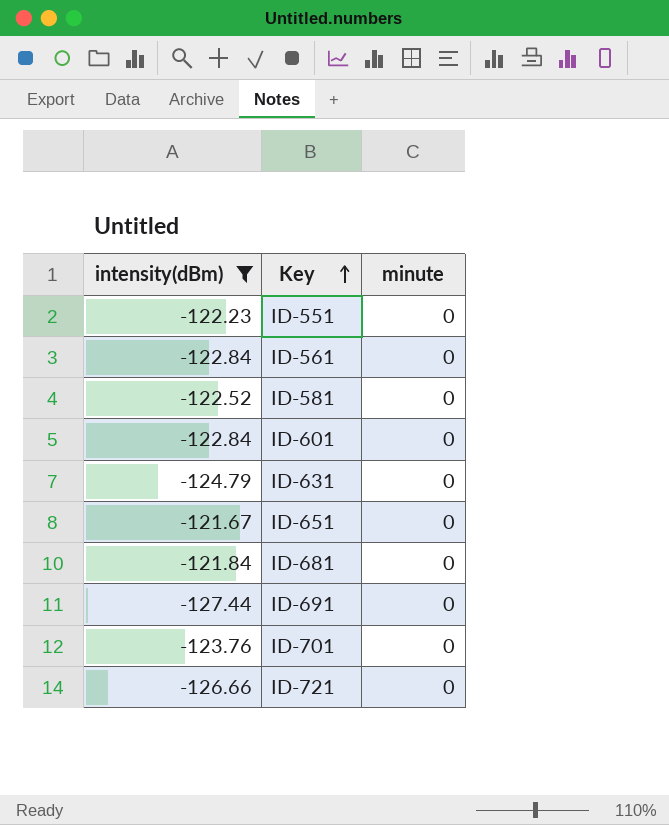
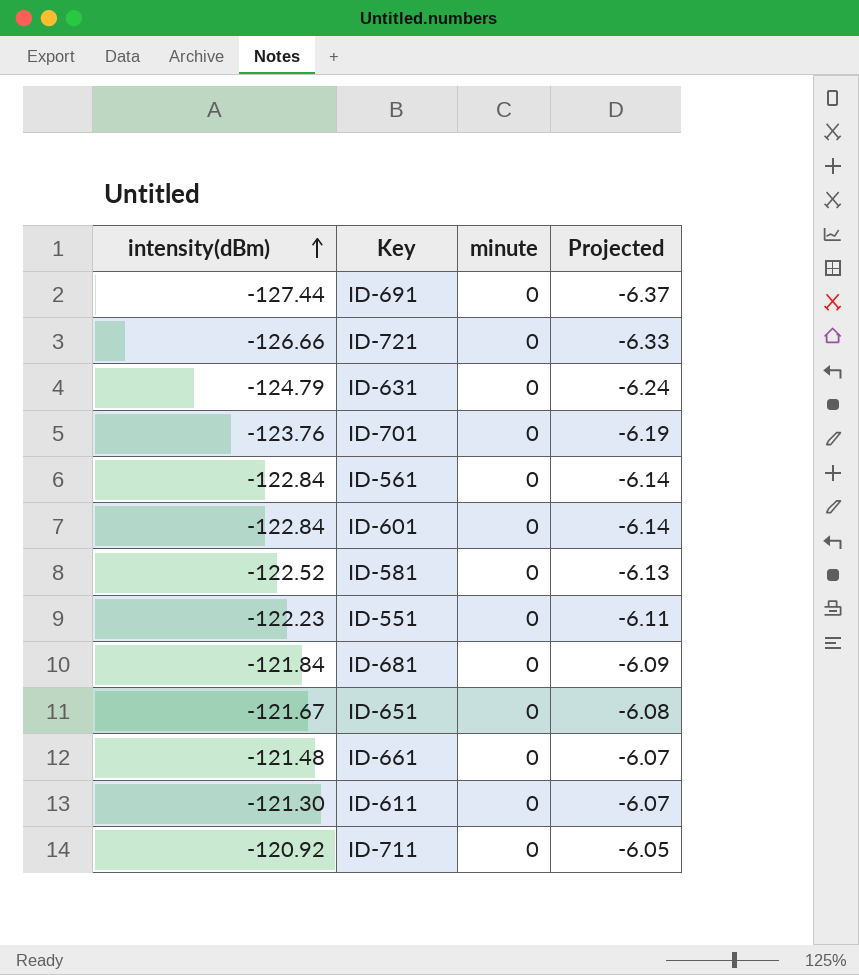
filter: intensity(dBm) <= -121.67 -> none
row order: Key ascending -> intensity(dBm) ascending
column Projected | formula: none -> [intensity(dBm)] * 0.05

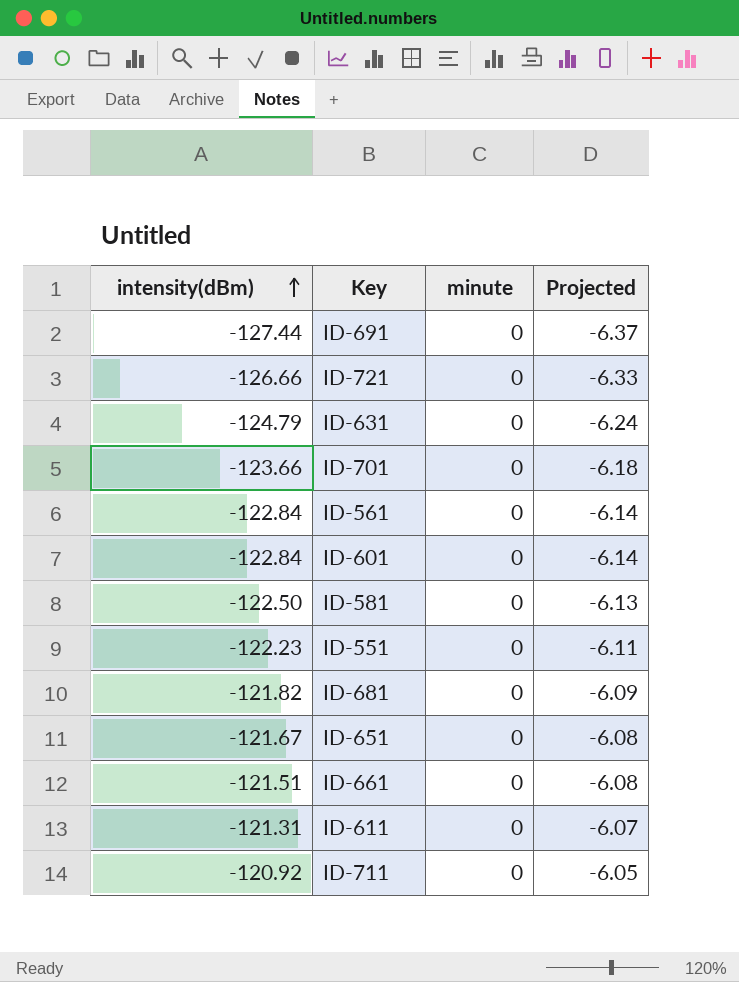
ID-701 | intensity(dBm): -123.76 -> -123.66
ID-701 | Projected: -6.19 -> -6.18
ID-581 | intensity(dBm): -122.52 -> -122.50
ID-681 | intensity(dBm): -121.84 -> -121.82
ID-661 | intensity(dBm): -121.48 -> -121.51
ID-661 | Projected: -6.07 -> -6.08
ID-611 | intensity(dBm): -121.30 -> -121.31

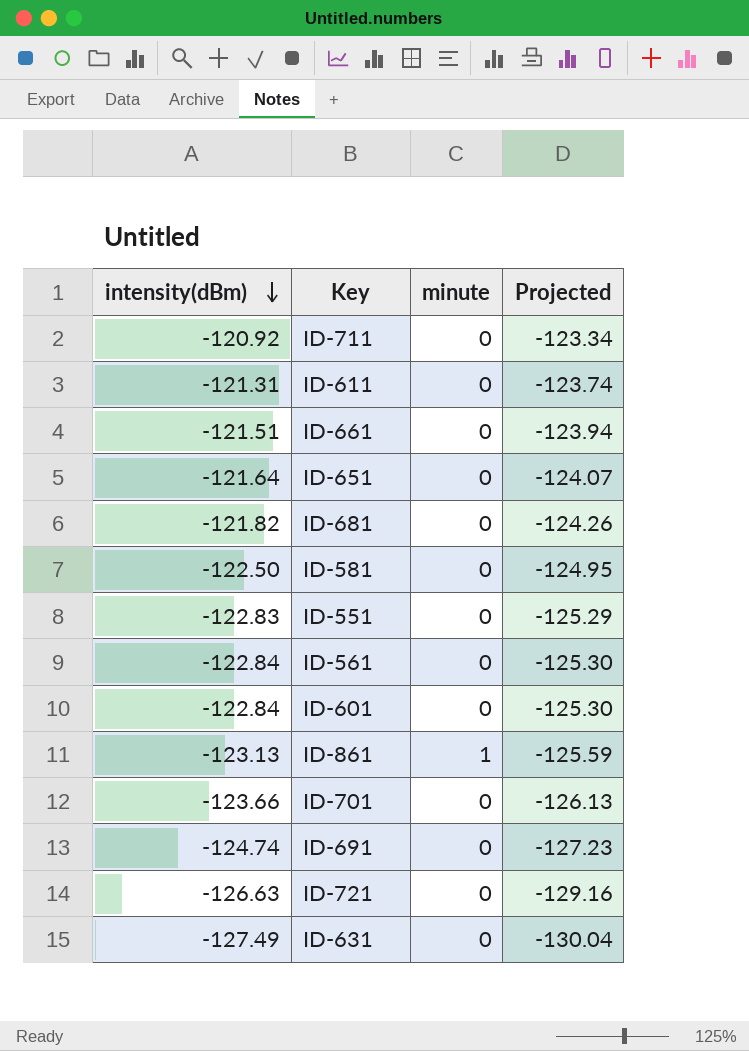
row order: intensity(dBm) ascending -> intensity(dBm) descending
column Projected | formula: [intensity(dBm)] * 0.05 -> [intensity(dBm)] * 1.02
ID-651 | intensity(dBm): -121.67 -> -121.64
ID-551 | intensity(dBm): -122.23 -> -122.83
row ID-861: none -> -123.13 | 1 | -125.59
ID-691 | intensity(dBm): -127.44 -> -124.74
ID-721 | intensity(dBm): -126.66 -> -126.63
ID-631 | intensity(dBm): -124.79 -> -127.49

